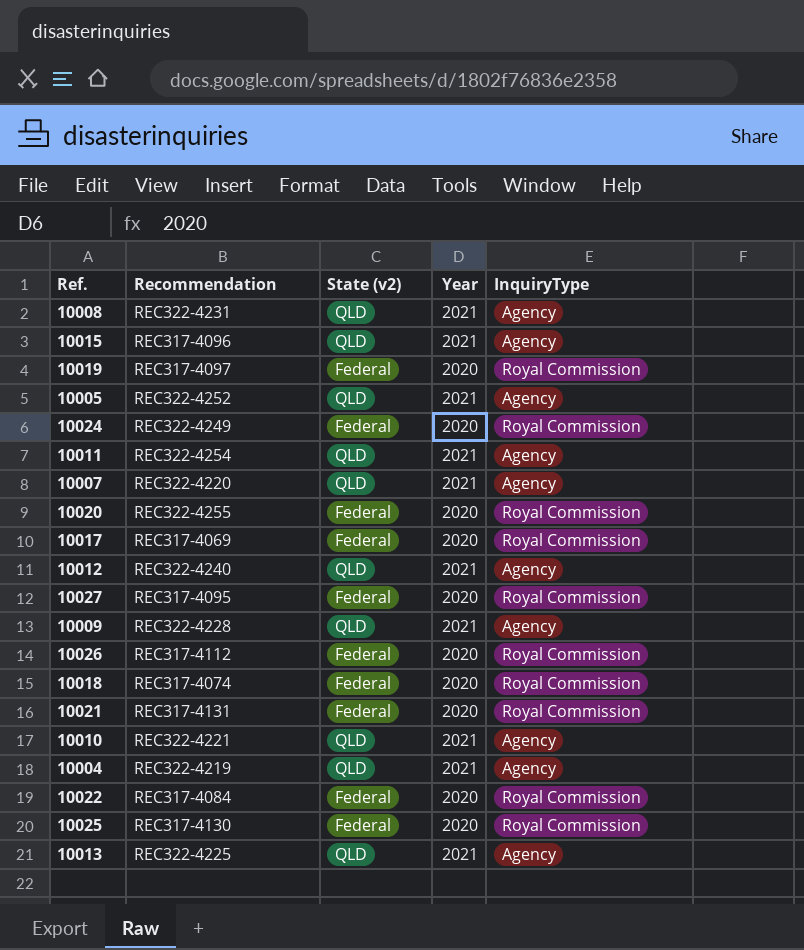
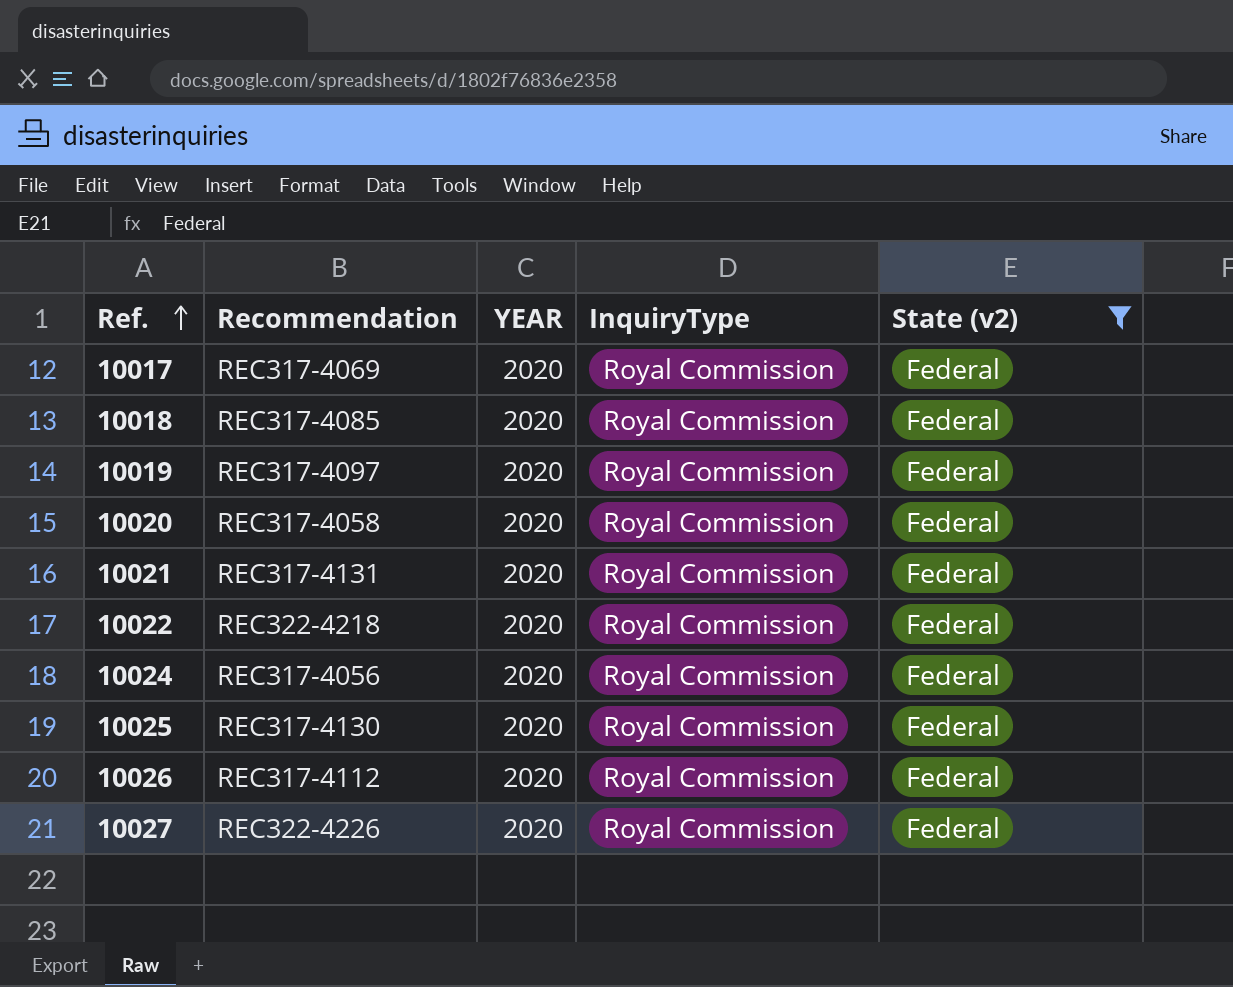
filter: none -> State (v2) = Federal
row order: none -> Ref. ascending
column name: Year -> YEAR
column State (v2) | position: 3 -> 5
10018 | Recommendation: REC317-4074 -> REC317-4085
10020 | Recommendation: REC322-4255 -> REC317-4058
10022 | Recommendation: REC317-4084 -> REC322-4218
10024 | Recommendation: REC322-4249 -> REC317-4056
10027 | Recommendation: REC317-4095 -> REC322-4226

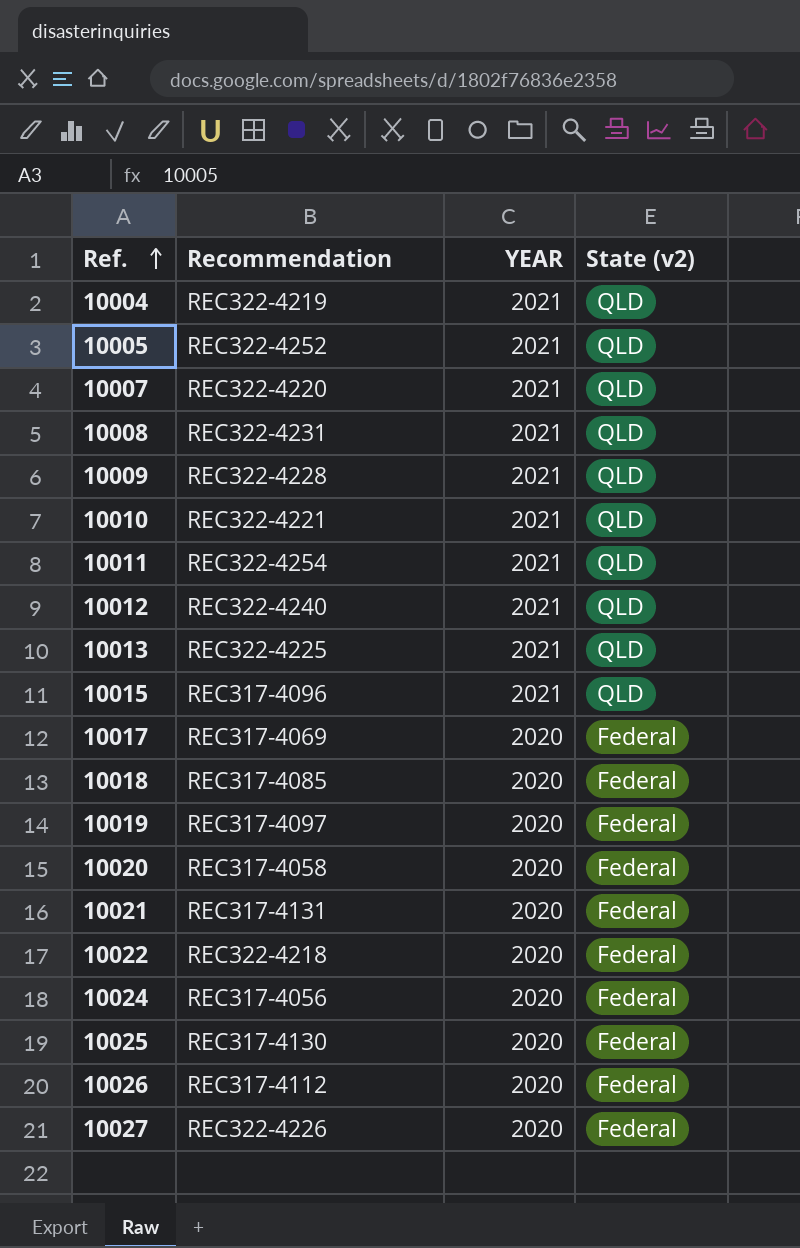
filter: State (v2) = Federal -> none
column InquiryType | position: 4 -> none

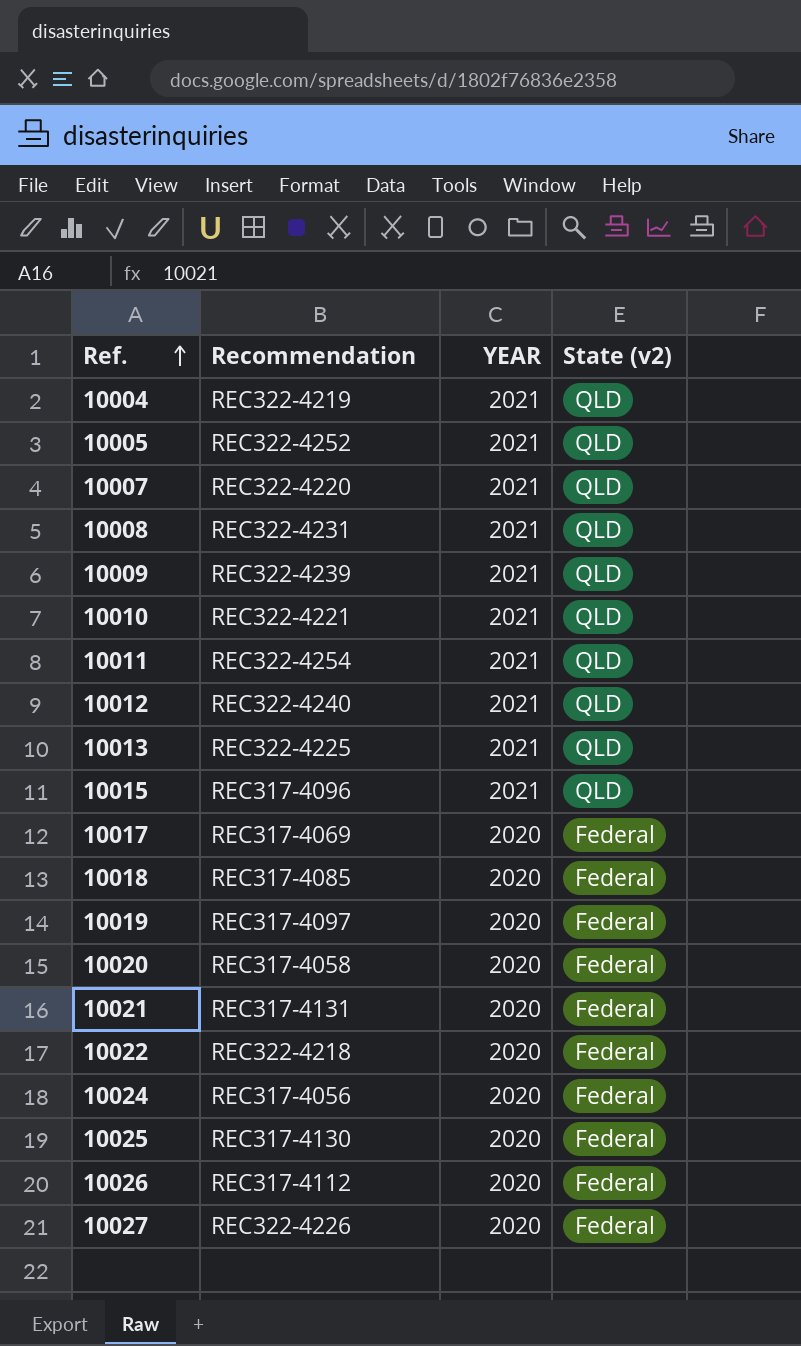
10009 | Recommendation: REC322-4228 -> REC322-4239

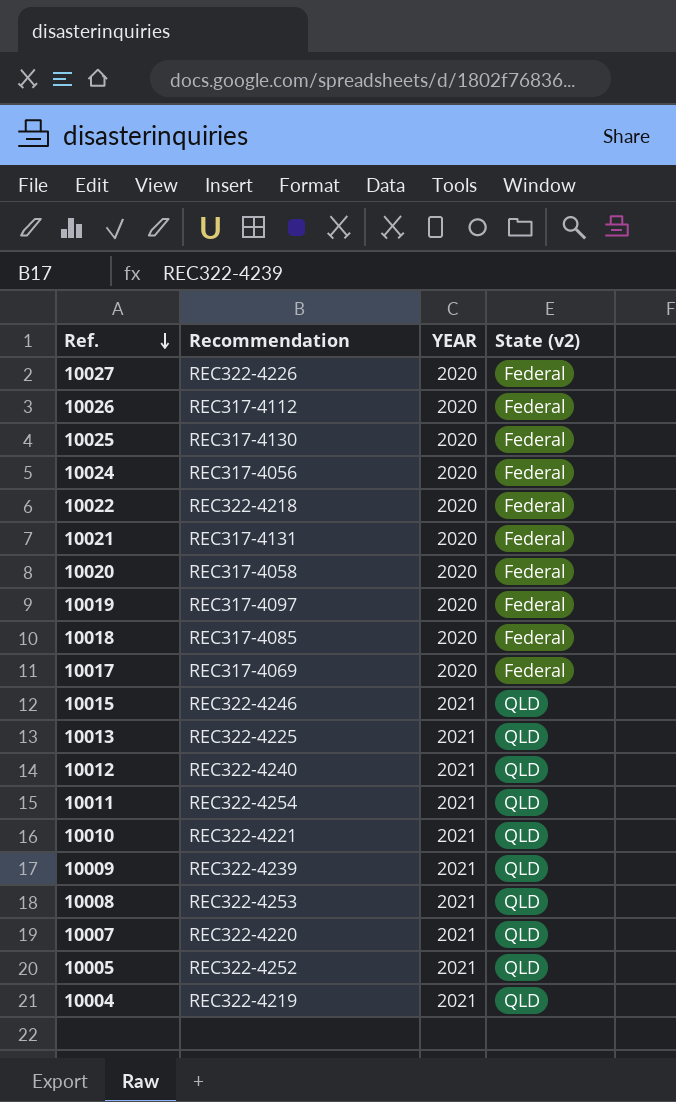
row order: Ref. ascending -> Ref. descending
10015 | Recommendation: REC317-4096 -> REC322-4246
10008 | Recommendation: REC322-4231 -> REC322-4253

